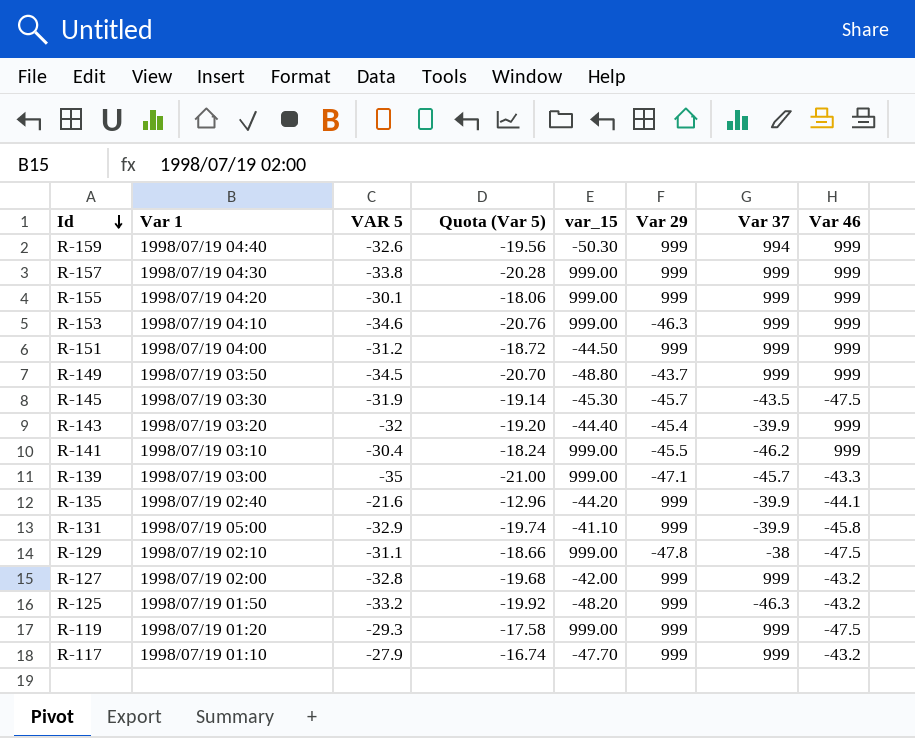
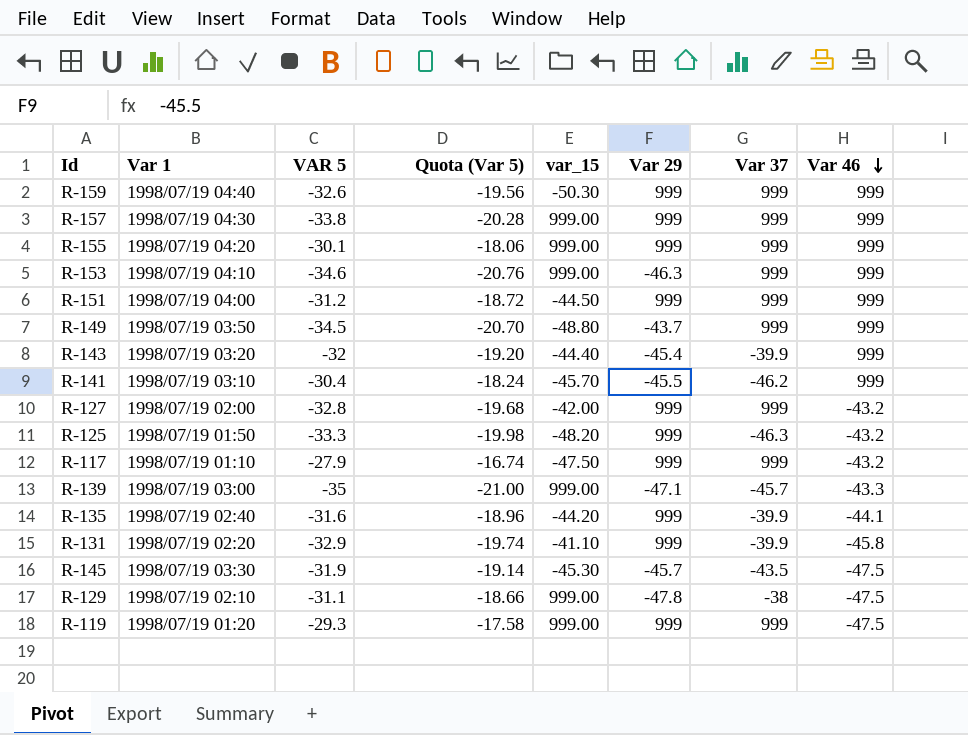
row order: Id descending -> Var 46 descending
R-159 | Var 37: 994 -> 999
R-141 | var_15: 999.00 -> -45.70
R-125 | VAR 5: -33.2 -> -33.3
R-125 | Quota (Var 5): -19.92 -> -19.98
R-117 | var_15: -47.70 -> -47.50
R-135 | VAR 5: -21.6 -> -31.6
R-135 | Quota (Var 5): -12.96 -> -18.96
R-131 | Var 1: 1998/07/19 05:00 -> 1998/07/19 02:20

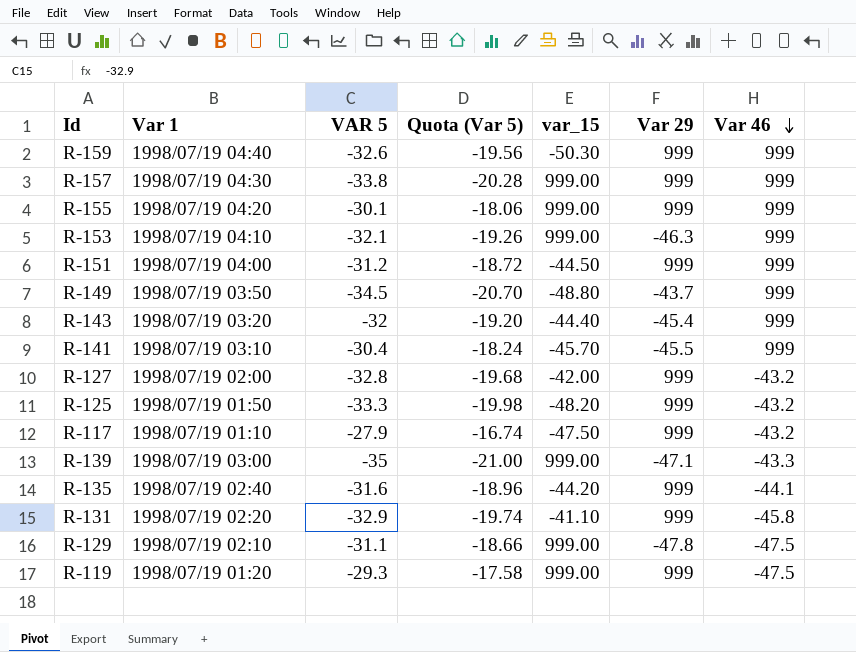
column Var 37 | position: 7 -> none
row R-145: 1998/07/19 03:30 | -31.9 | -19.14 | -45.30 | -45.7 | -43.5 | -47.5 -> none
R-153 | VAR 5: -34.6 -> -32.1
R-153 | Quota (Var 5): -20.76 -> -19.26

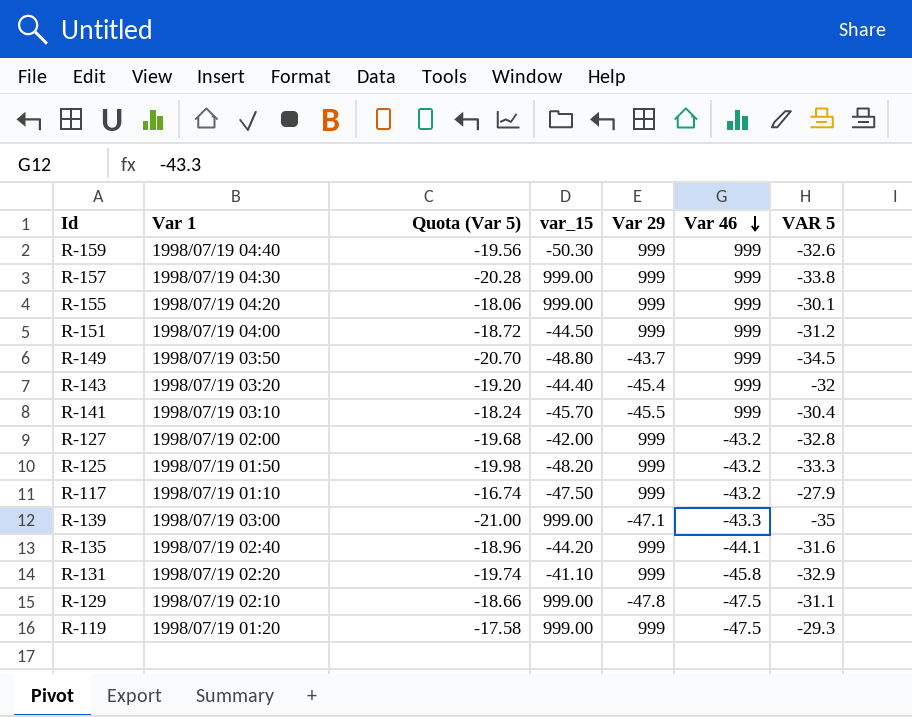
column VAR 5 | position: 3 -> 7
row R-153: 1998/07/19 04:10 | -32.1 | -19.26 | 999.00 | -46.3 | 999 -> none

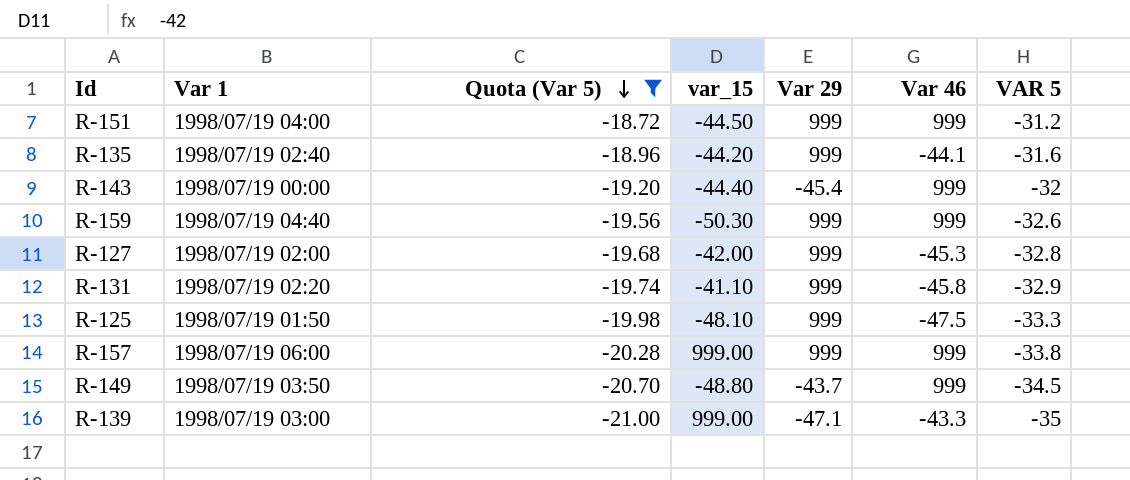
filter: none -> Quota (Var 5) <= -18.72
row order: Var 46 descending -> Quota (Var 5) descending
R-143 | Var 1: 1998/07/19 03:20 -> 1998/07/19 00:00
R-127 | Var 46: -43.2 -> -45.3
R-125 | var_15: -48.20 -> -48.10
R-125 | Var 46: -43.2 -> -47.5
R-157 | Var 1: 1998/07/19 04:30 -> 1998/07/19 06:00

